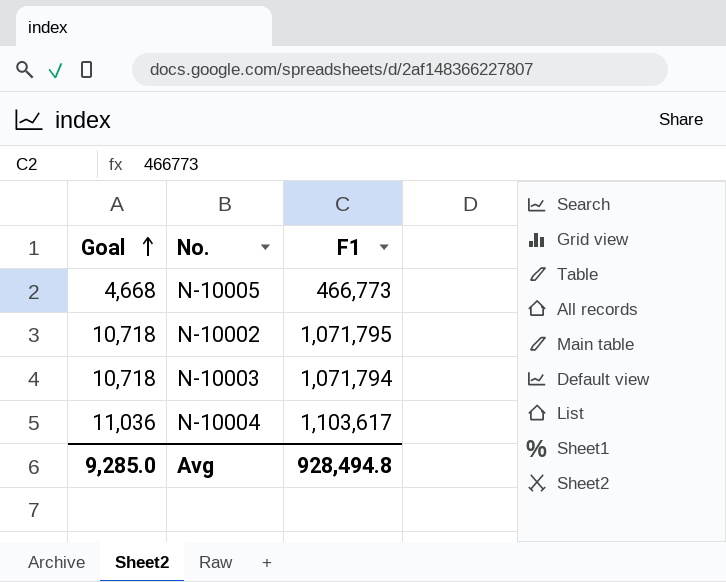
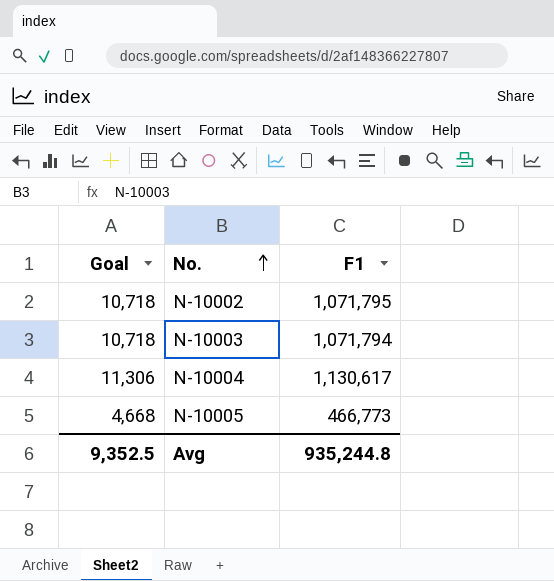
row order: Goal ascending -> No. ascending
N-10004 | Goal: 11,036 -> 11,306
N-10004 | F1: 1,103,617 -> 1,130,617
Avg | Goal: 9,285.0 -> 9,352.5
Avg | F1: 928,494.8 -> 935,244.8

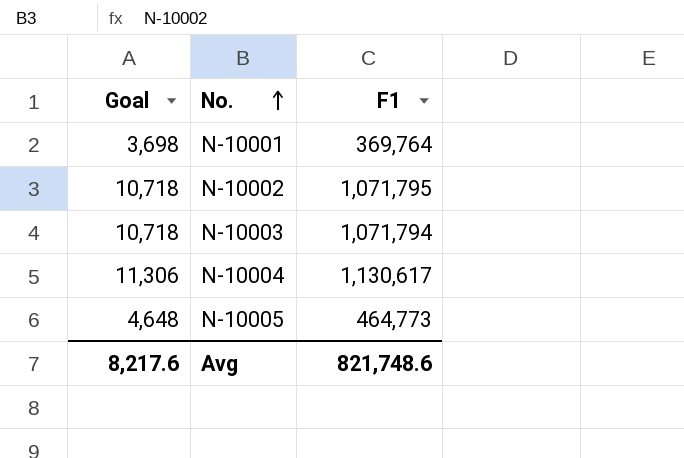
row N-10001: none -> 3,698 | 369,764
N-10005 | Goal: 4,668 -> 4,648
N-10005 | F1: 466,773 -> 464,773
Avg | Goal: 9,352.5 -> 8,217.6
Avg | F1: 935,244.8 -> 821,748.6

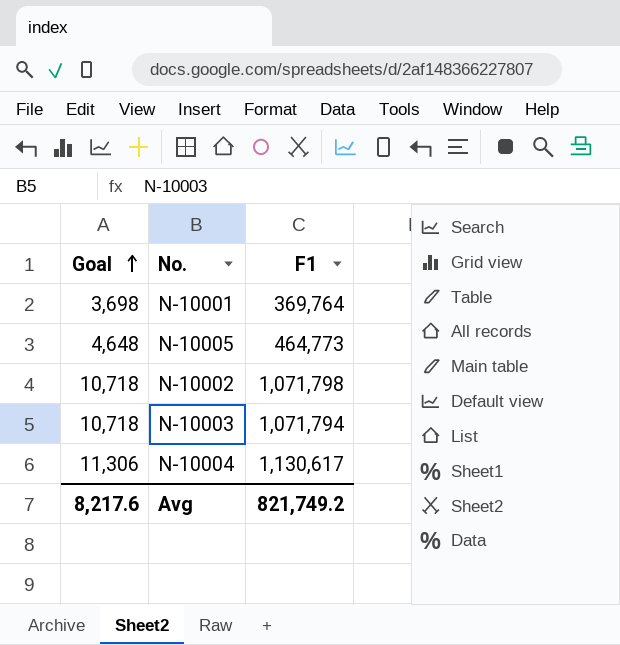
row order: No. ascending -> Goal ascending
N-10002 | F1: 1,071,795 -> 1,071,798
Avg | F1: 821,748.6 -> 821,749.2

